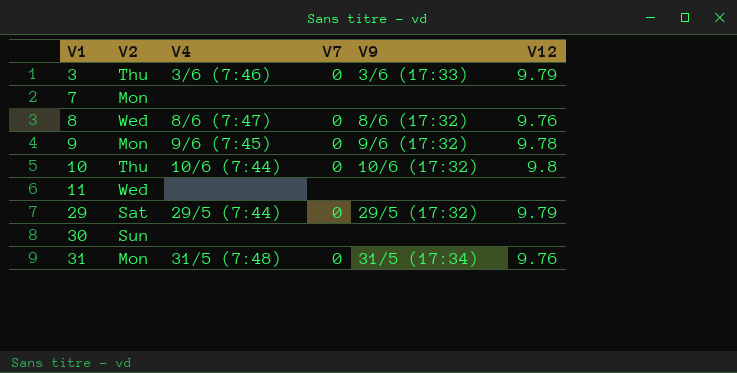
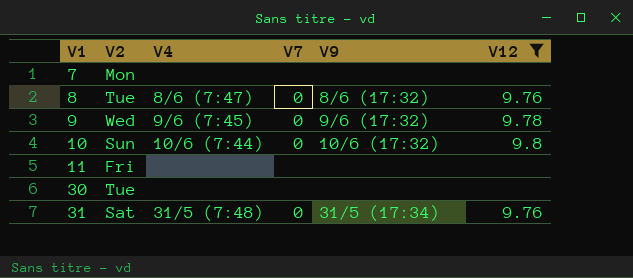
filter: none -> V12 != 9.79
8 | V2: Wed -> Tue
9 | V2: Mon -> Wed
10 | V2: Thu -> Sun
11 | V2: Wed -> Fri
30 | V2: Sun -> Tue
31 | V2: Mon -> Sat

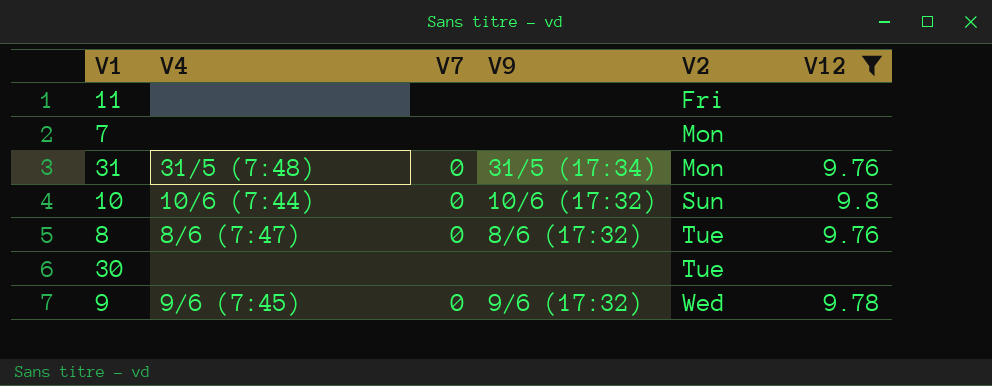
row order: V1 ascending -> V2 ascending
column V2 | position: 2 -> 5
31 | V2: Sat -> Mon

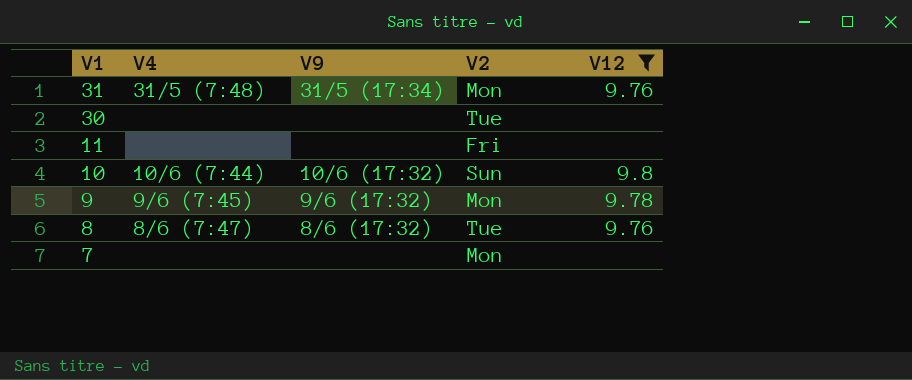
row order: V2 ascending -> V1 descending
column V7 | position: 3 -> none
9 | V2: Wed -> Mon

